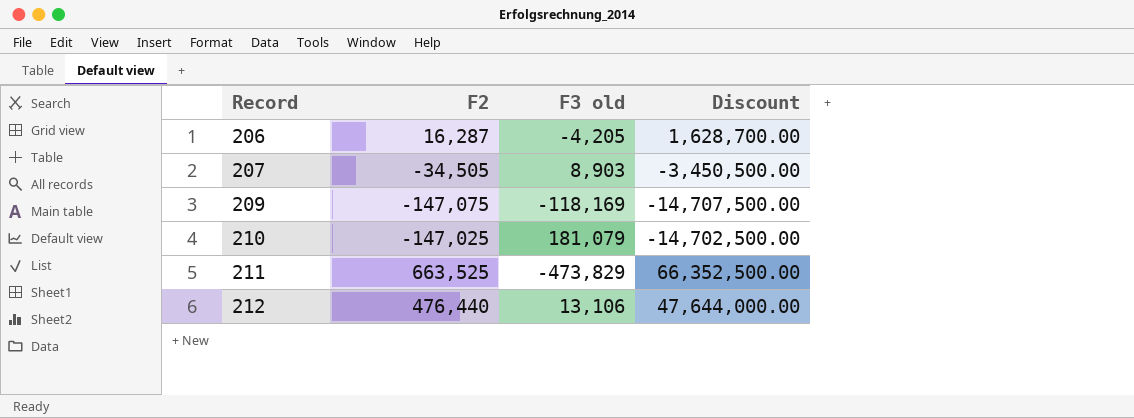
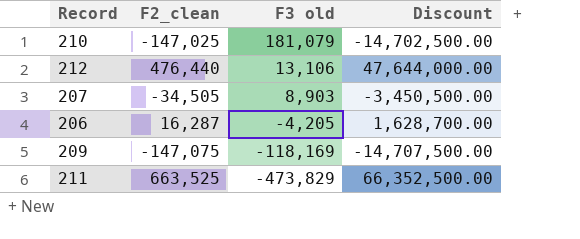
row order: Record ascending -> F3 old descending
column name: F2 -> F2_clean

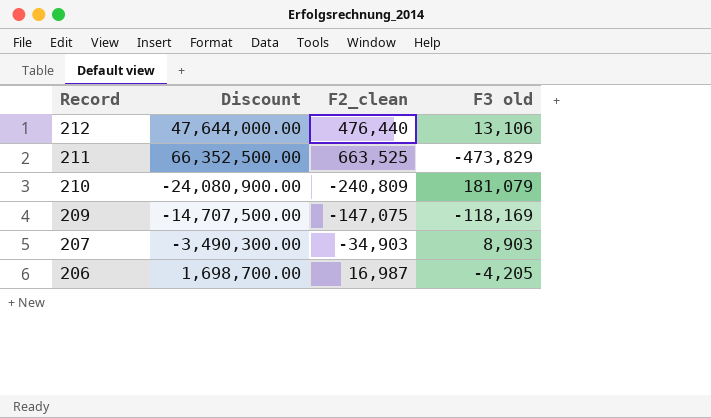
row order: F3 old descending -> Record descending
column Discount | position: 4 -> 2
210 | Discount: -14,702,500.00 -> -24,080,900.00
210 | F2_clean: -147,025 -> -240,809
207 | Discount: -3,450,500.00 -> -3,490,300.00
207 | F2_clean: -34,505 -> -34,903
206 | Discount: 1,628,700.00 -> 1,698,700.00
206 | F2_clean: 16,287 -> 16,987

